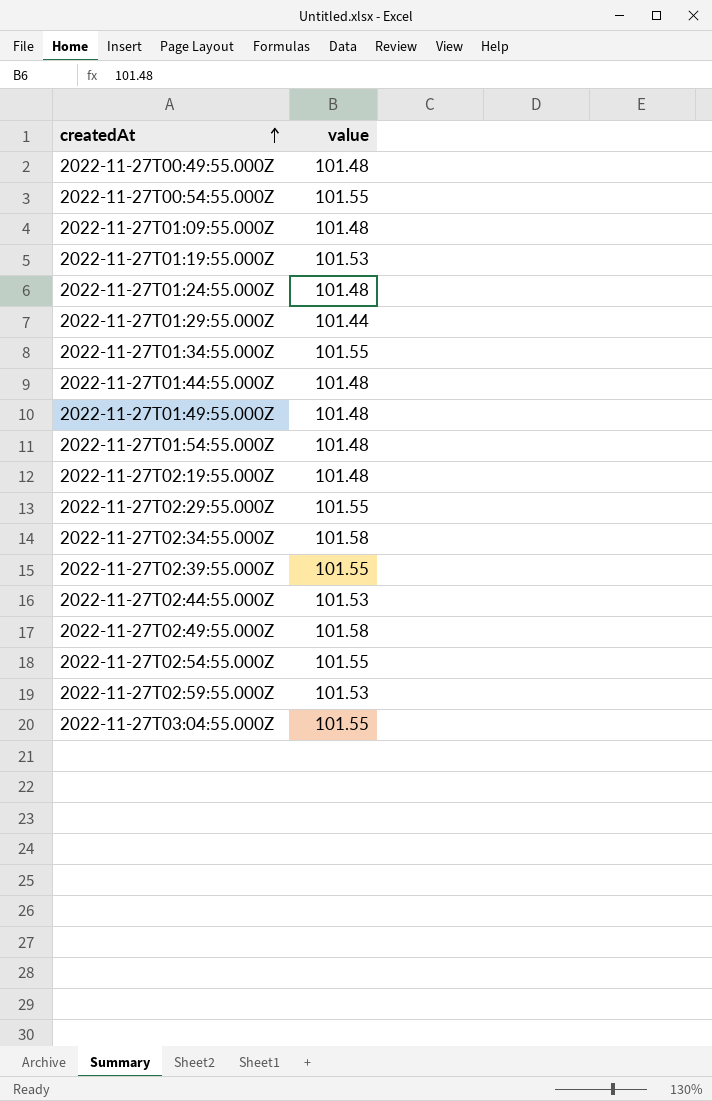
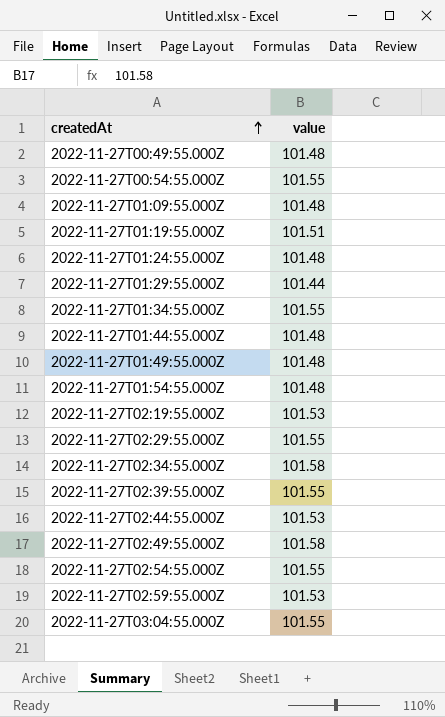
2022-11-27T01:19:55.000Z | value: 101.53 -> 101.51
2022-11-27T02:19:55.000Z | value: 101.48 -> 101.53

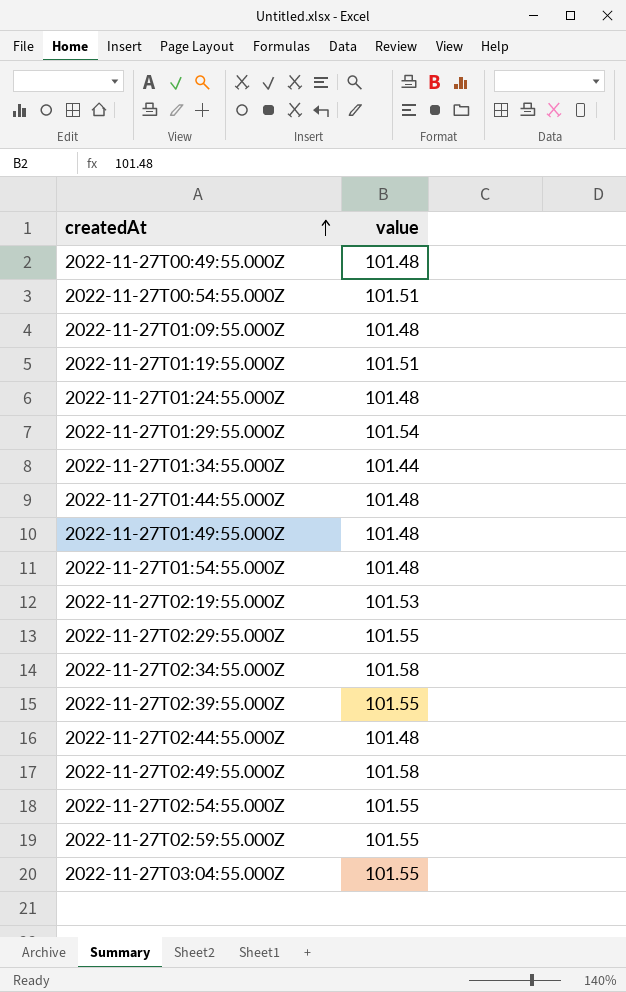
2022-11-27T00:54:55.000Z | value: 101.55 -> 101.51
2022-11-27T01:29:55.000Z | value: 101.44 -> 101.54
2022-11-27T01:34:55.000Z | value: 101.55 -> 101.44
2022-11-27T02:44:55.000Z | value: 101.53 -> 101.48
2022-11-27T02:59:55.000Z | value: 101.53 -> 101.55

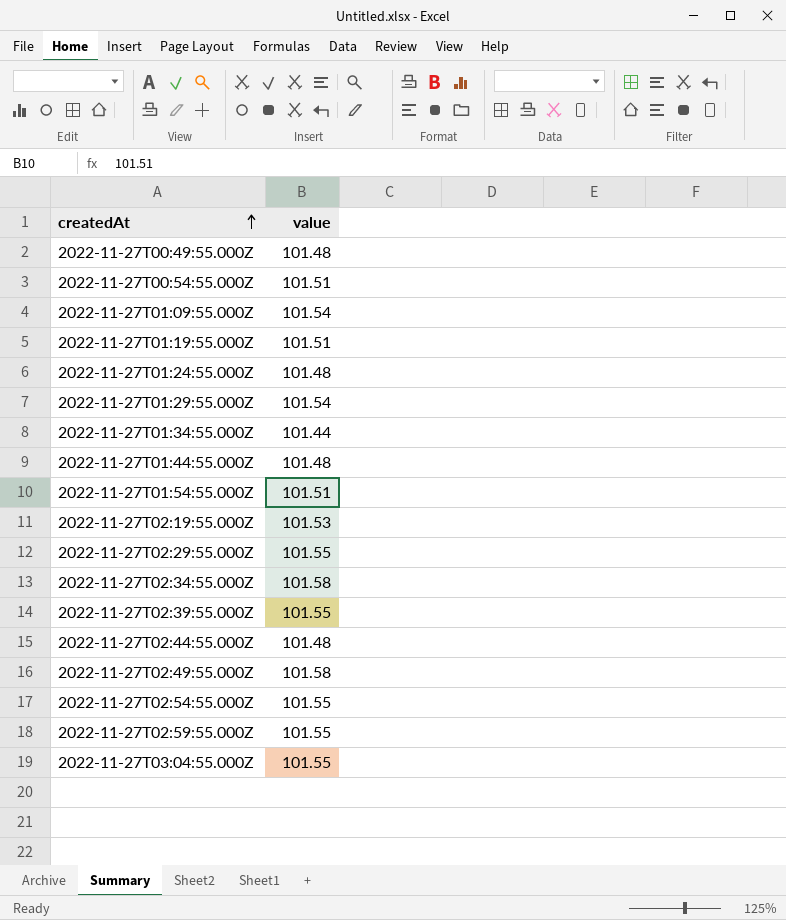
row 2022-11-27T01:49:55.000Z: 101.48 -> none
2022-11-27T01:09:55.000Z | value: 101.48 -> 101.54
2022-11-27T01:54:55.000Z | value: 101.48 -> 101.51

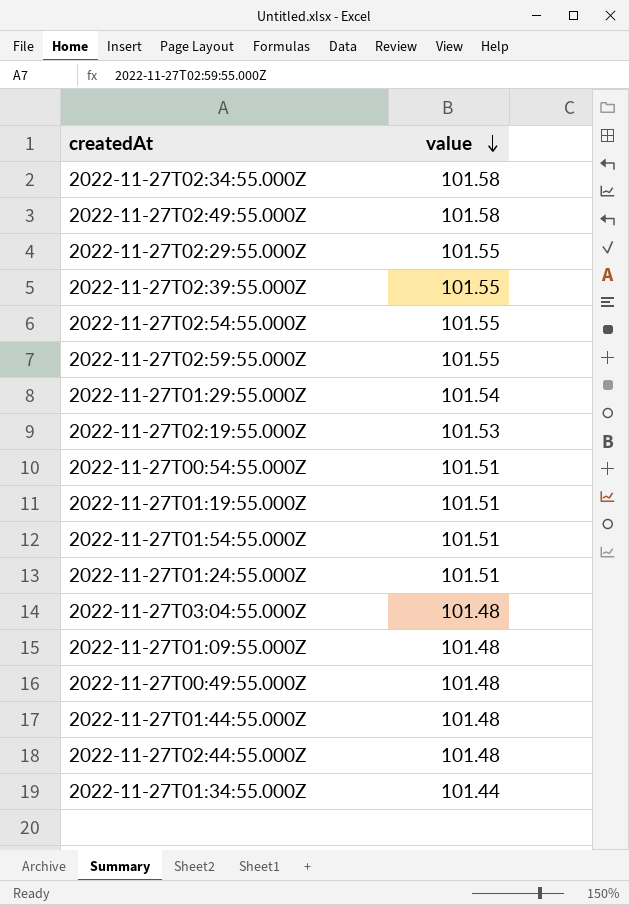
row order: createdAt ascending -> value descending
2022-11-27T01:24:55.000Z | value: 101.48 -> 101.51
2022-11-27T03:04:55.000Z | value: 101.55 -> 101.48
2022-11-27T01:09:55.000Z | value: 101.54 -> 101.48

